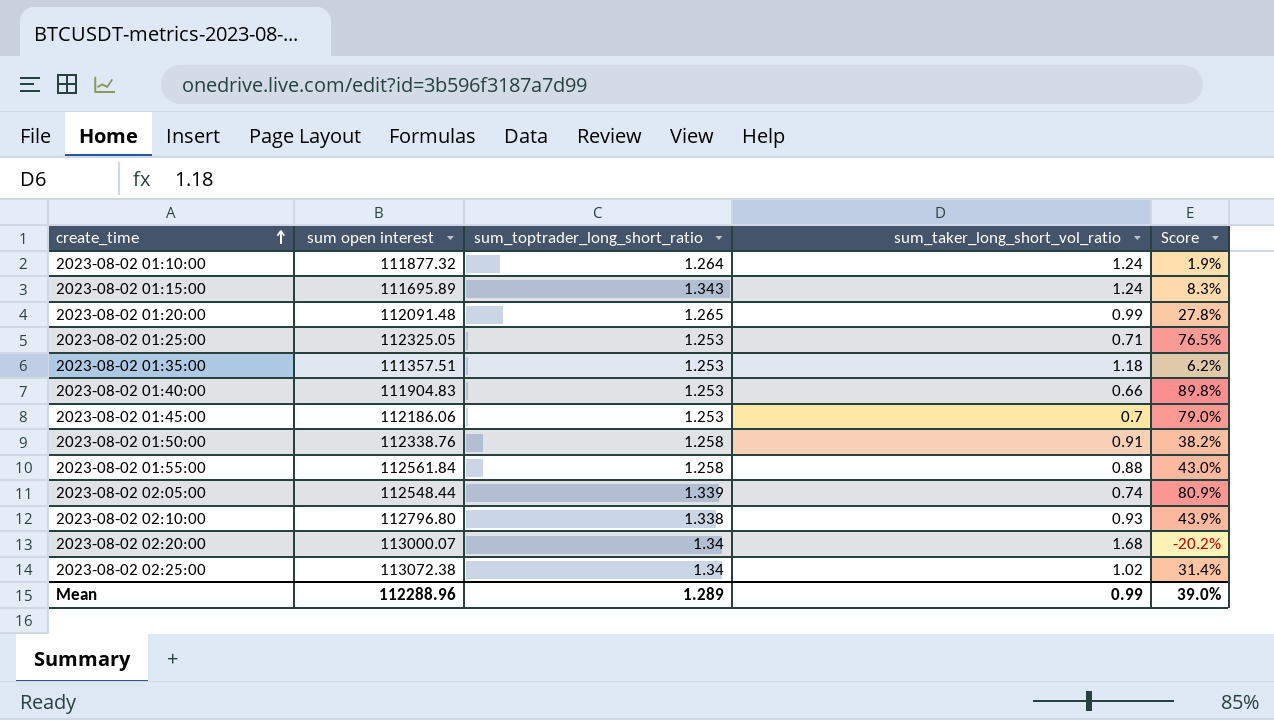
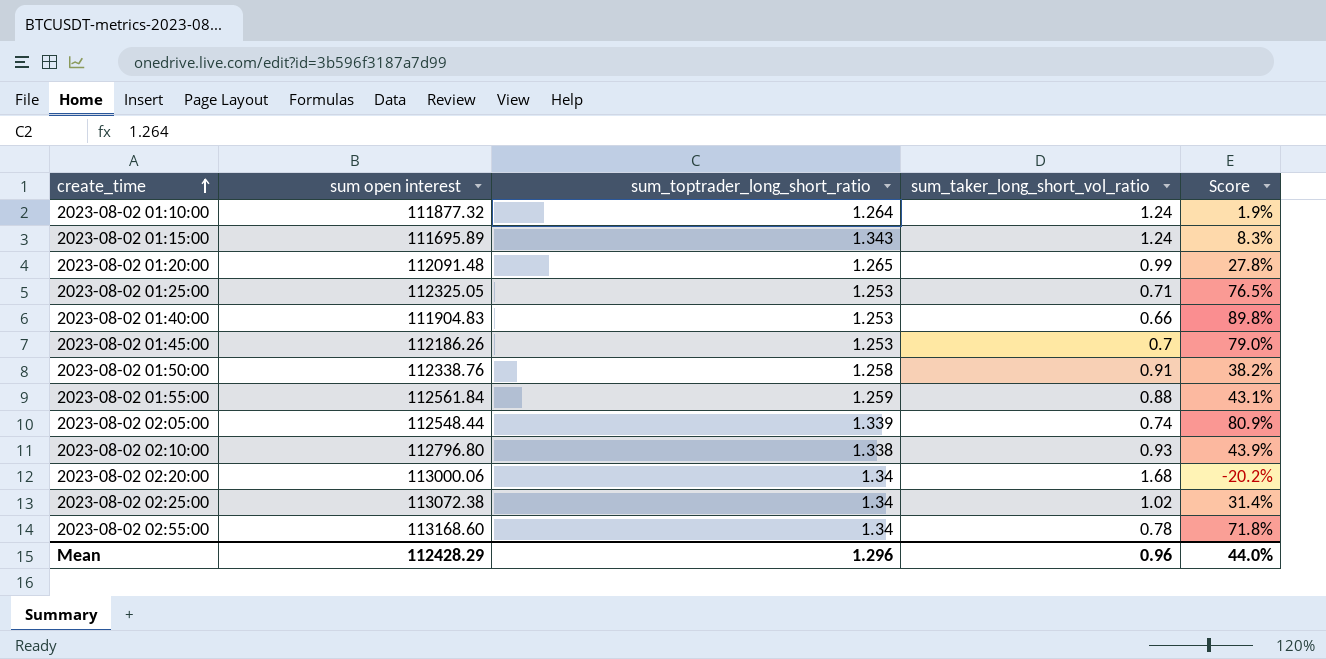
row 2023-08-02 01:35:00: 111357.51 | 1.253 | 1.18 | 6.2% -> none
2023-08-02 01:45:00 | sum open interest: 112186.06 -> 112186.26
2023-08-02 01:55:00 | sum_toptrader_long_short_ratio: 1.258 -> 1.259
2023-08-02 01:55:00 | Score: 43.0% -> 43.1%
2023-08-02 02:20:00 | sum open interest: 113000.07 -> 113000.06
row 2023-08-02 02:55:00: none -> 113168.60 | 1.34 | 0.78 | 71.8%
Mean | sum open interest: 112288.96 -> 112428.29
Mean | sum_toptrader_long_short_ratio: 1.289 -> 1.296
Mean | sum_taker_long_short_vol_ratio: 0.99 -> 0.96
Mean | Score: 39.0% -> 44.0%

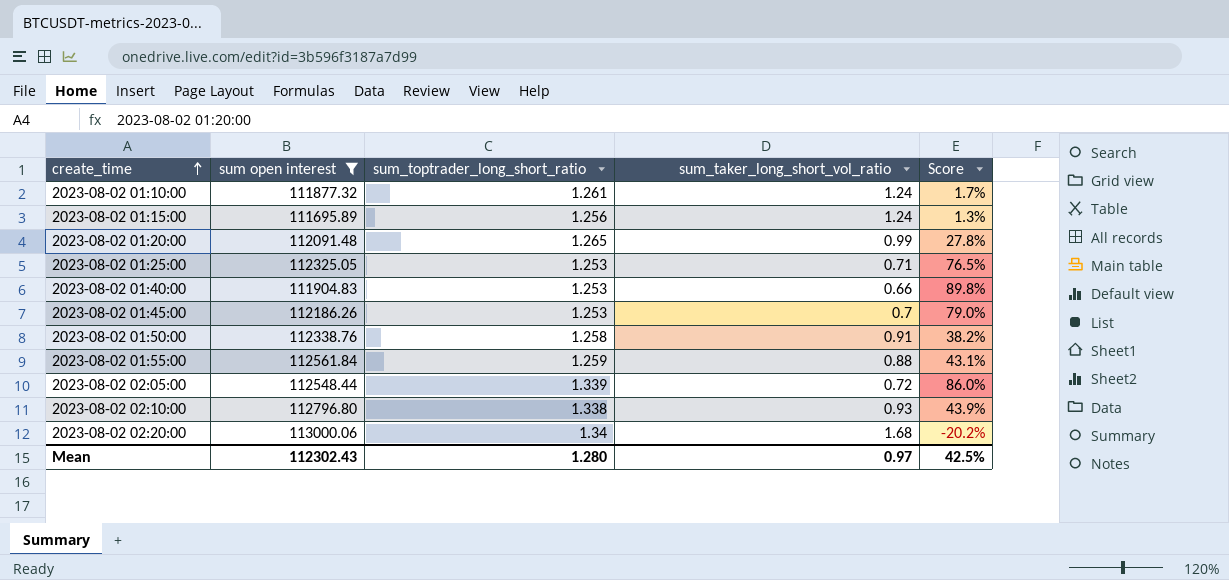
filter: none -> sum open interest <= 113000.06
2023-08-02 01:10:00 | sum_toptrader_long_short_ratio: 1.264 -> 1.261
2023-08-02 01:10:00 | Score: 1.9% -> 1.7%
2023-08-02 01:15:00 | sum_toptrader_long_short_ratio: 1.343 -> 1.256
2023-08-02 01:15:00 | Score: 8.3% -> 1.3%
2023-08-02 02:05:00 | sum_taker_long_short_vol_ratio: 0.74 -> 0.72
2023-08-02 02:05:00 | Score: 80.9% -> 86.0%
Mean | sum open interest: 112428.29 -> 112302.43
Mean | sum_toptrader_long_short_ratio: 1.296 -> 1.280
Mean | sum_taker_long_short_vol_ratio: 0.96 -> 0.97
Mean | Score: 44.0% -> 42.5%

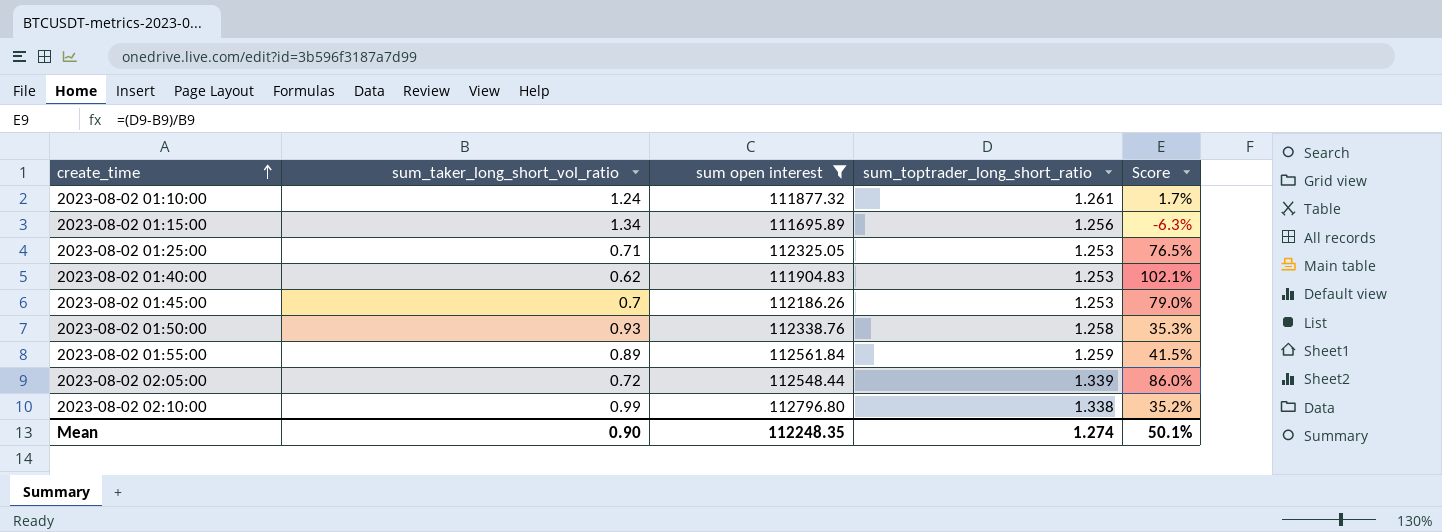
column sum_taker_long_short_vol_ratio | position: 4 -> 2
row 2023-08-02 01:20:00: 112091.48 | 1.265 | 0.99 | 27.8% -> none
row 2023-08-02 02:20:00: 113000.06 | 1.34 | 1.68 | -20.2% -> none
2023-08-02 01:15:00 | sum_taker_long_short_vol_ratio: 1.24 -> 1.34
2023-08-02 01:15:00 | Score: 1.3% -> -6.3%
2023-08-02 01:40:00 | sum_taker_long_short_vol_ratio: 0.66 -> 0.62
2023-08-02 01:40:00 | Score: 89.8% -> 102.1%
2023-08-02 01:50:00 | sum_taker_long_short_vol_ratio: 0.91 -> 0.93
2023-08-02 01:50:00 | Score: 38.2% -> 35.3%
2023-08-02 01:55:00 | sum_taker_long_short_vol_ratio: 0.88 -> 0.89
2023-08-02 01:55:00 | Score: 43.1% -> 41.5%
2023-08-02 02:10:00 | sum_taker_long_short_vol_ratio: 0.93 -> 0.99
2023-08-02 02:10:00 | Score: 43.9% -> 35.2%
Mean | sum_taker_long_short_vol_ratio: 0.97 -> 0.90
Mean | sum open interest: 112302.43 -> 112248.35
Mean | sum_toptrader_long_short_ratio: 1.280 -> 1.274
Mean | Score: 42.5% -> 50.1%

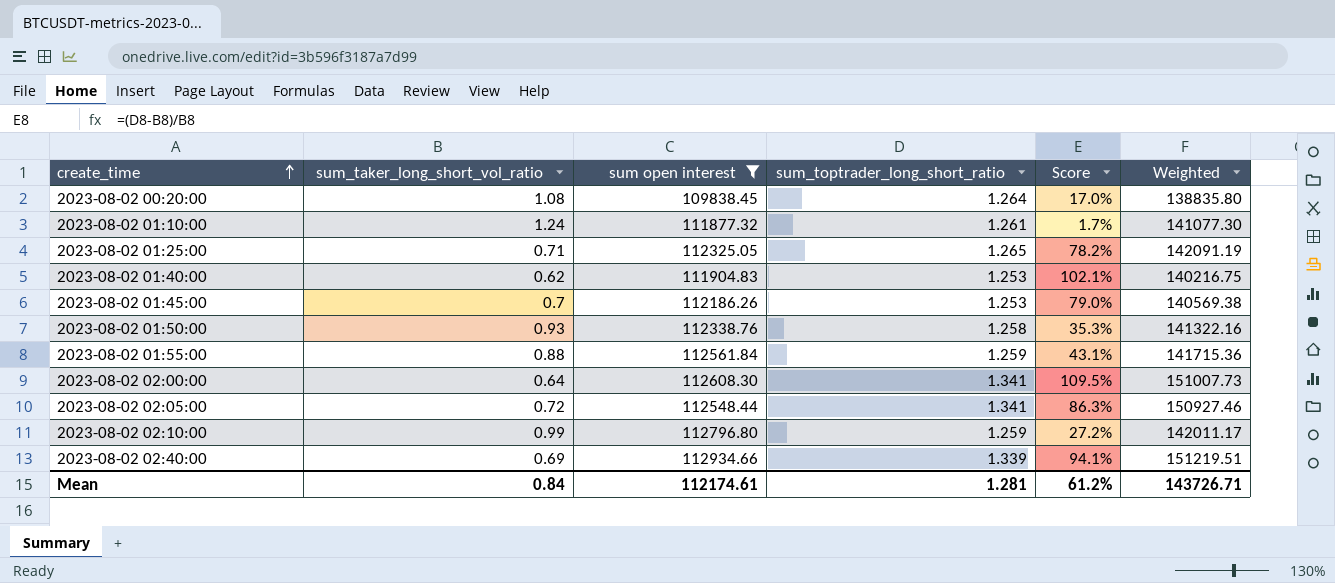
column Weighted | formula: none -> [sum open interest] * [sum_toptrader_long_short_ratio]
row 2023-08-02 01:15:00: 1.34 | 111695.89 | 1.256 | -6.3% -> none
row 2023-08-02 00:20:00: none -> 1.08 | 109838.45 | 1.264 | 17.0% | 138835.80
2023-08-02 01:25:00 | sum_toptrader_long_short_ratio: 1.253 -> 1.265
2023-08-02 01:25:00 | Score: 76.5% -> 78.2%
2023-08-02 01:55:00 | sum_taker_long_short_vol_ratio: 0.89 -> 0.88
2023-08-02 01:55:00 | Score: 41.5% -> 43.1%
row 2023-08-02 02:00:00: none -> 0.64 | 112608.30 | 1.341 | 109.5% | 151007.73
2023-08-02 02:05:00 | sum_toptrader_long_short_ratio: 1.339 -> 1.341
2023-08-02 02:05:00 | Score: 86.0% -> 86.3%
2023-08-02 02:10:00 | sum_toptrader_long_short_ratio: 1.338 -> 1.259
2023-08-02 02:10:00 | Score: 35.2% -> 27.2%
row 2023-08-02 02:40:00: none -> 0.69 | 112934.66 | 1.339 | 94.1% | 151219.51
Mean | sum_taker_long_short_vol_ratio: 0.90 -> 0.84
Mean | sum open interest: 112248.35 -> 112174.61
Mean | sum_toptrader_long_short_ratio: 1.274 -> 1.281
Mean | Score: 50.1% -> 61.2%

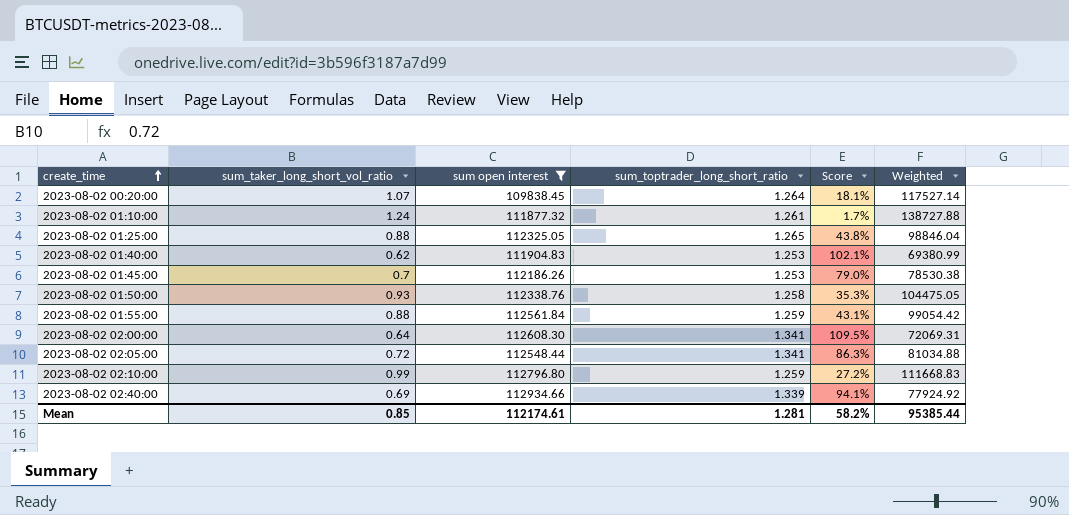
column Weighted | formula: [sum open interest] * [sum_toptrader_long_short_ratio] -> [sum_taker_long_short_vol_ratio] * [sum open interest]
2023-08-02 00:20:00 | sum_taker_long_short_vol_ratio: 1.08 -> 1.07
2023-08-02 00:20:00 | Score: 17.0% -> 18.1%
2023-08-02 01:25:00 | sum_taker_long_short_vol_ratio: 0.71 -> 0.88
2023-08-02 01:25:00 | Score: 78.2% -> 43.8%
Mean | sum_taker_long_short_vol_ratio: 0.84 -> 0.85
Mean | Score: 61.2% -> 58.2%
Mean | Weighted: 143726.71 -> 95385.44

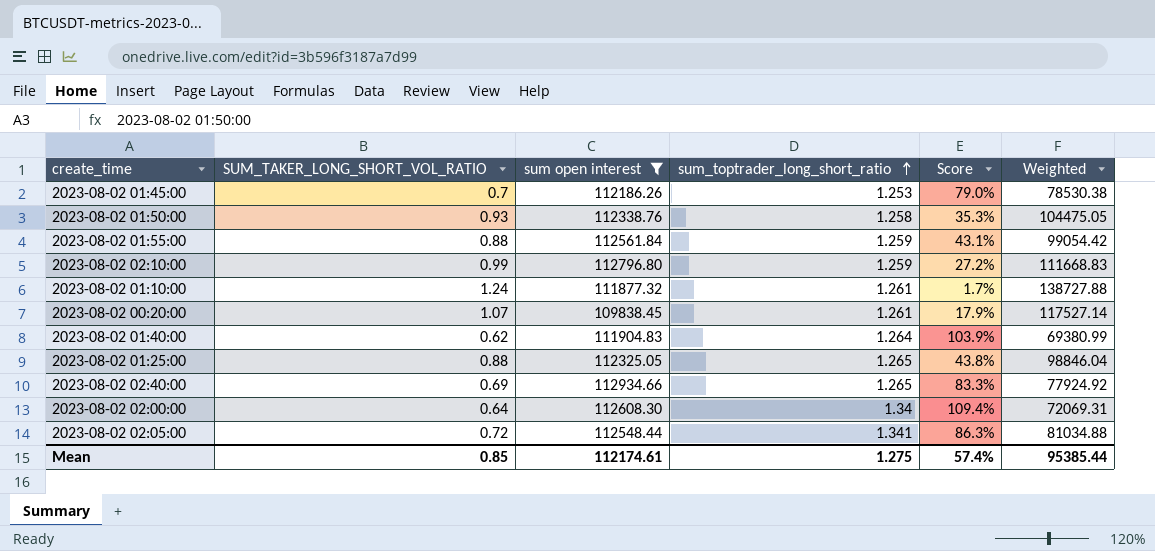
row order: create_time ascending -> sum_toptrader_long_short_ratio ascending
column name: sum_taker_long_short_vol_ratio -> SUM_TAKER_LONG_SHORT_VOL_RATIO
2023-08-02 00:20:00 | sum_toptrader_long_short_ratio: 1.264 -> 1.261
2023-08-02 00:20:00 | Score: 18.1% -> 17.9%
2023-08-02 01:40:00 | sum_toptrader_long_short_ratio: 1.253 -> 1.264
2023-08-02 01:40:00 | Score: 102.1% -> 103.9%
2023-08-02 02:40:00 | sum_toptrader_long_short_ratio: 1.339 -> 1.265
2023-08-02 02:40:00 | Score: 94.1% -> 83.3%
2023-08-02 02:00:00 | sum_toptrader_long_short_ratio: 1.341 -> 1.34
2023-08-02 02:00:00 | Score: 109.5% -> 109.4%
Mean | sum_toptrader_long_short_ratio: 1.281 -> 1.275
Mean | Score: 58.2% -> 57.4%

